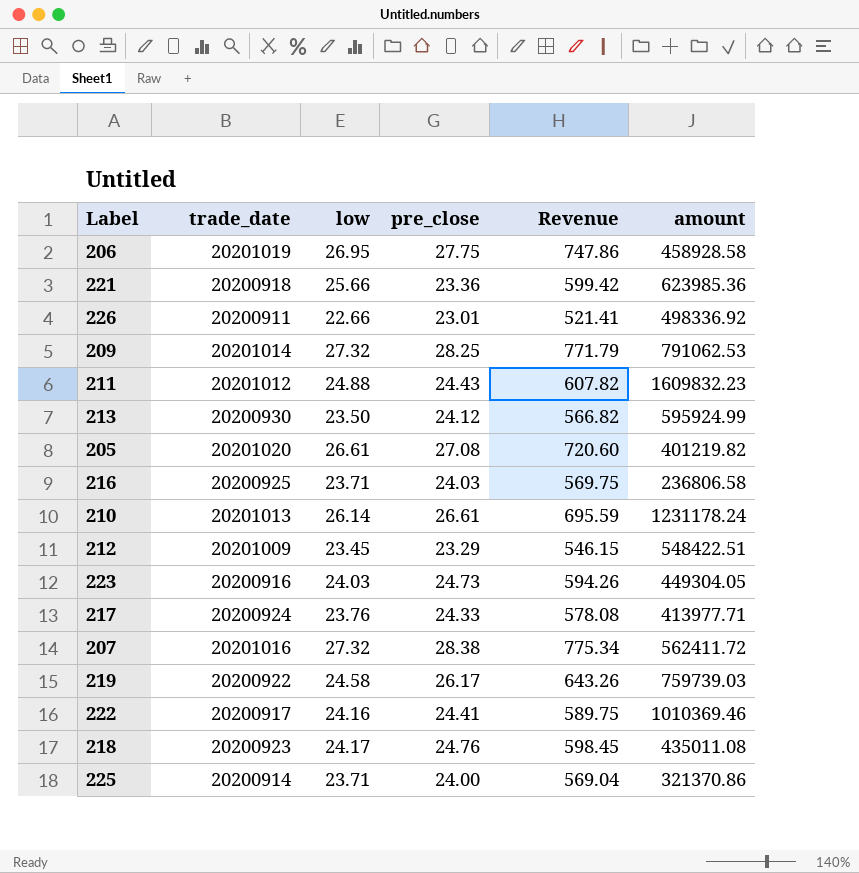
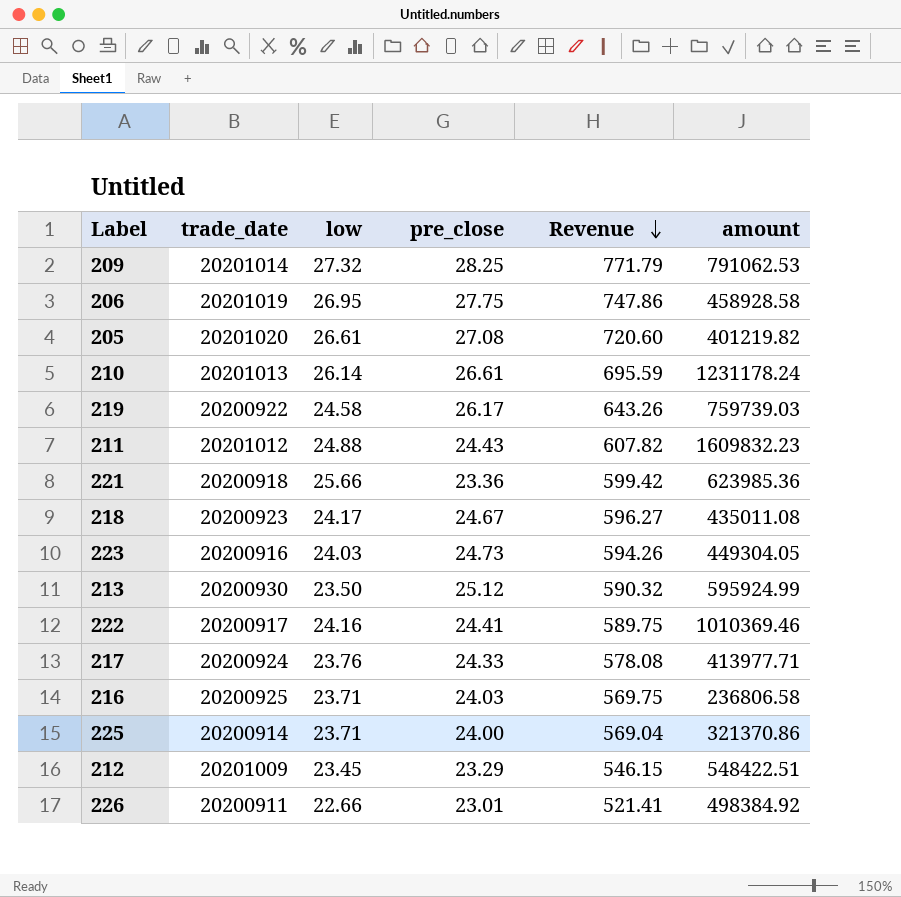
row order: none -> Revenue descending
row 207: 20201016 | 27.32 | 28.38 | 775.34 | 562411.72 -> none
218 | pre_close: 24.76 -> 24.67
218 | Revenue: 598.45 -> 596.27
213 | pre_close: 24.12 -> 25.12
213 | Revenue: 566.82 -> 590.32
226 | amount: 498336.92 -> 498384.92

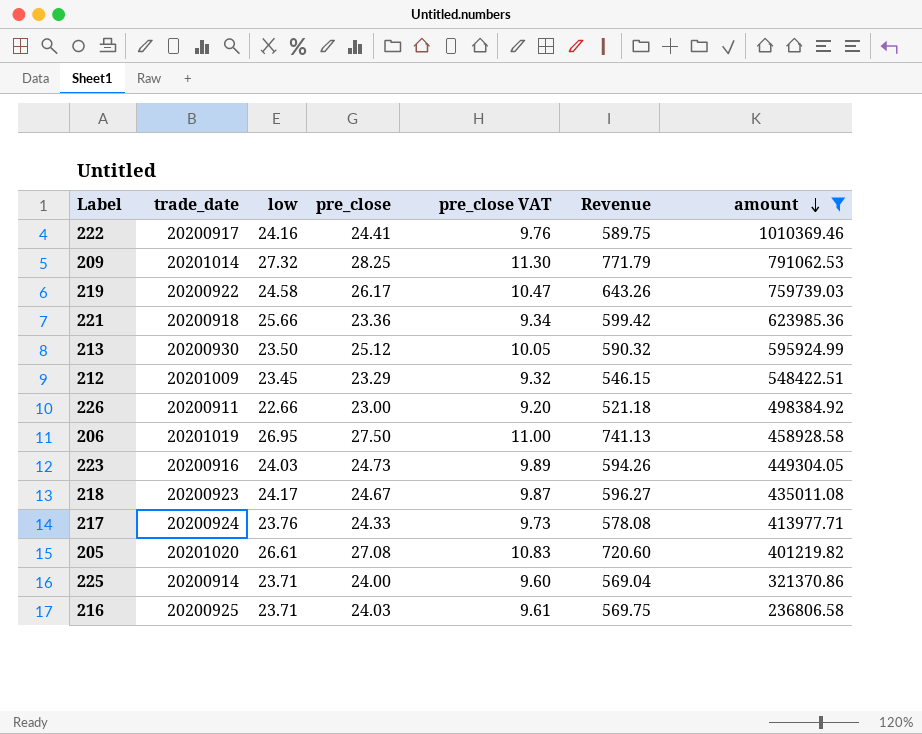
filter: none -> amount <= 1010369.46
row order: Revenue descending -> amount descending
column pre_close VAT | formula: none -> [pre_close] * 0.4
226 | pre_close: 23.01 -> 23.00
226 | Revenue: 521.41 -> 521.18
206 | pre_close: 27.75 -> 27.50
206 | Revenue: 747.86 -> 741.13

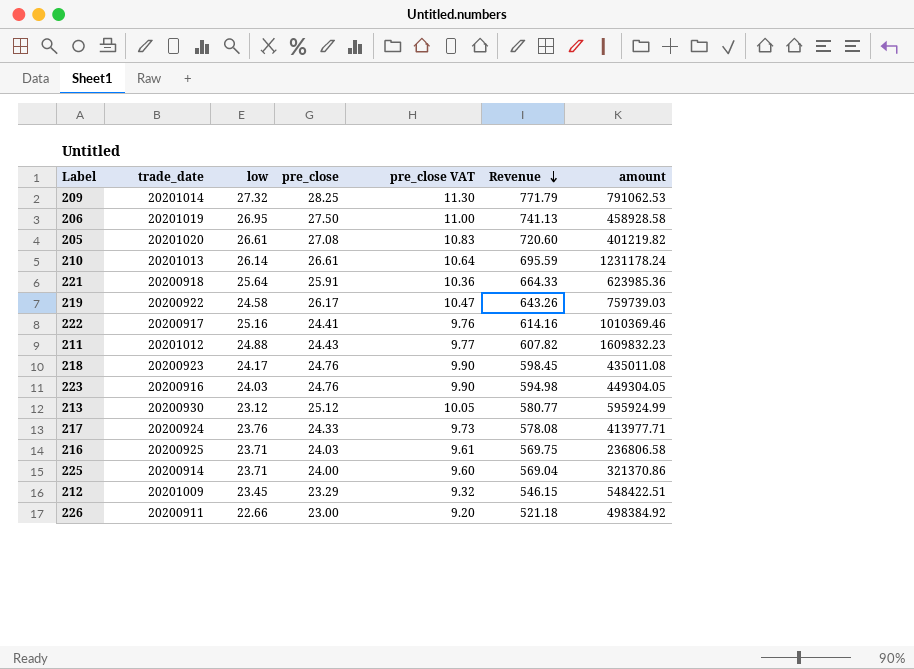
filter: amount <= 1010369.46 -> none
row order: amount descending -> Revenue descending
221 | low: 25.66 -> 25.64
221 | pre_close: 23.36 -> 25.91
221 | pre_close VAT: 9.34 -> 10.36
221 | Revenue: 599.42 -> 664.33
222 | low: 24.16 -> 25.16
222 | Revenue: 589.75 -> 614.16
218 | pre_close: 24.67 -> 24.76
218 | pre_close VAT: 9.87 -> 9.90
218 | Revenue: 596.27 -> 598.45
223 | pre_close: 24.73 -> 24.76
223 | pre_close VAT: 9.89 -> 9.90
223 | Revenue: 594.26 -> 594.98
213 | low: 23.50 -> 23.12
213 | Revenue: 590.32 -> 580.77

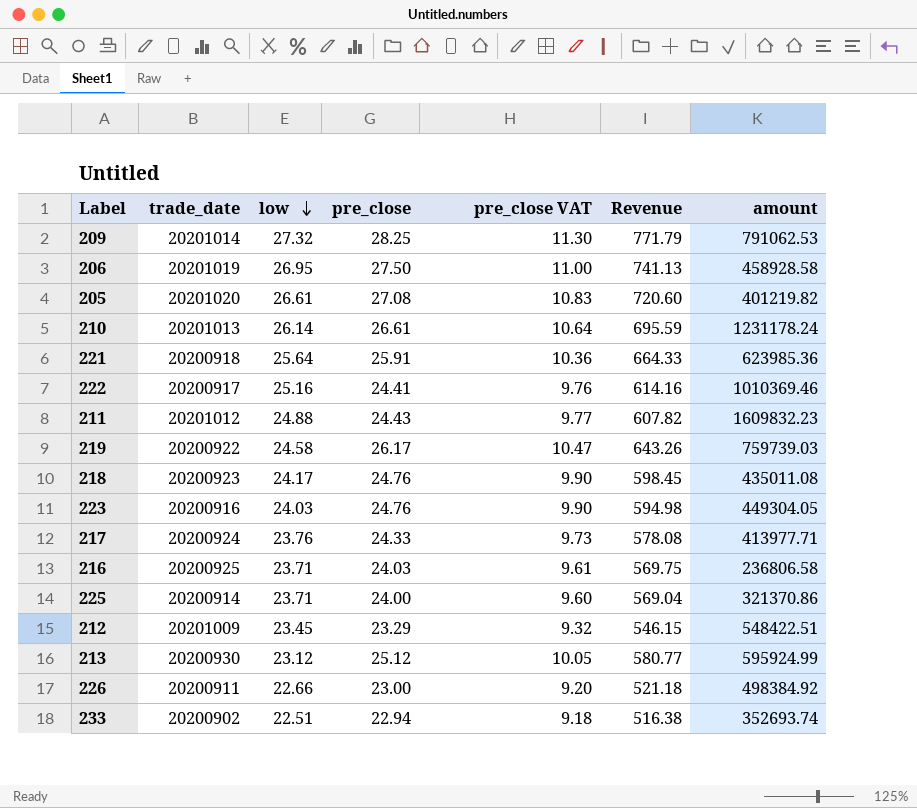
row order: Revenue descending -> low descending
row 233: none -> 20200902 | 22.51 | 22.94 | 9.18 | 516.38 | 352693.74

